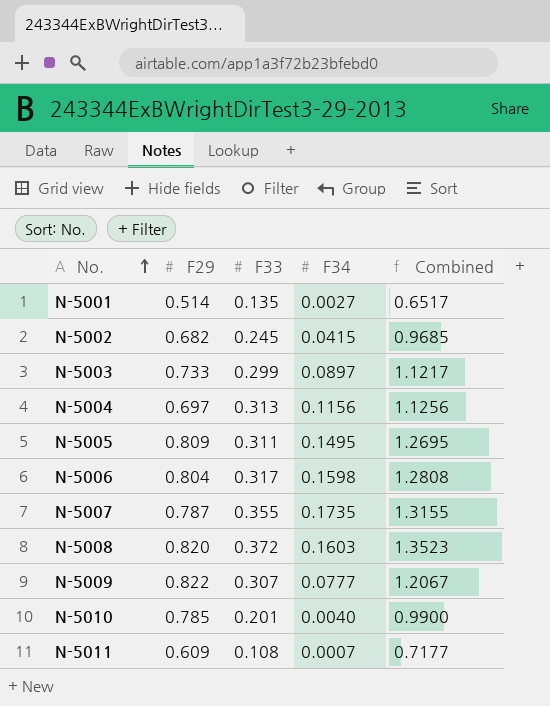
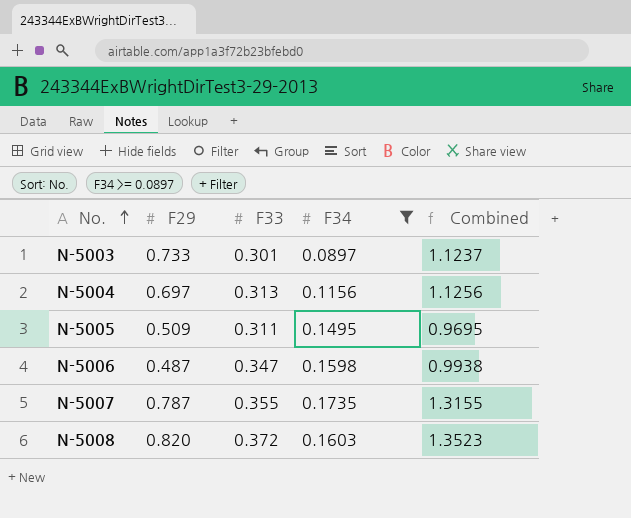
filter: none -> F34 >= 0.0897
N-5003 | F33: 0.299 -> 0.301
N-5003 | Combined: 1.1217 -> 1.1237
N-5005 | F29: 0.809 -> 0.509
N-5005 | Combined: 1.2695 -> 0.9695
N-5006 | F29: 0.804 -> 0.487
N-5006 | F33: 0.317 -> 0.347
N-5006 | Combined: 1.2808 -> 0.9938

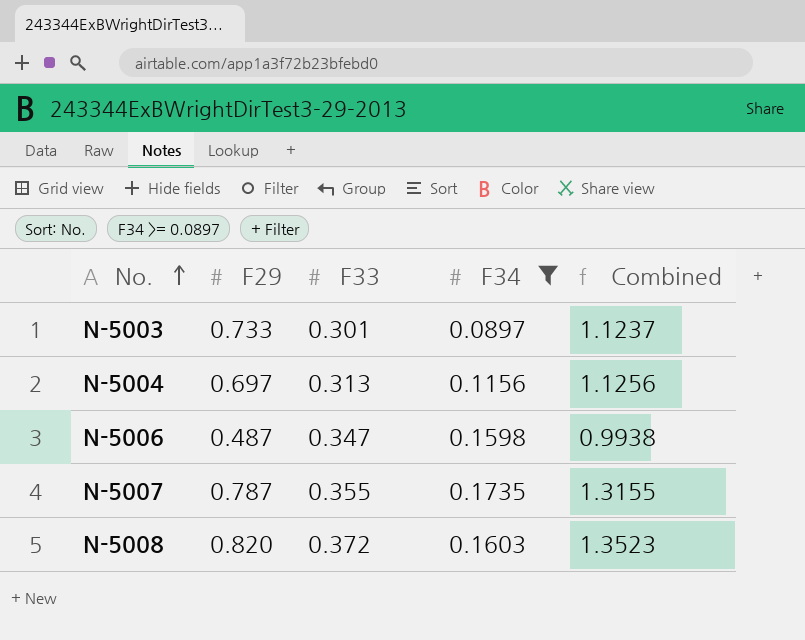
row N-5005: 0.509 | 0.311 | 0.1495 | 0.9695 -> none

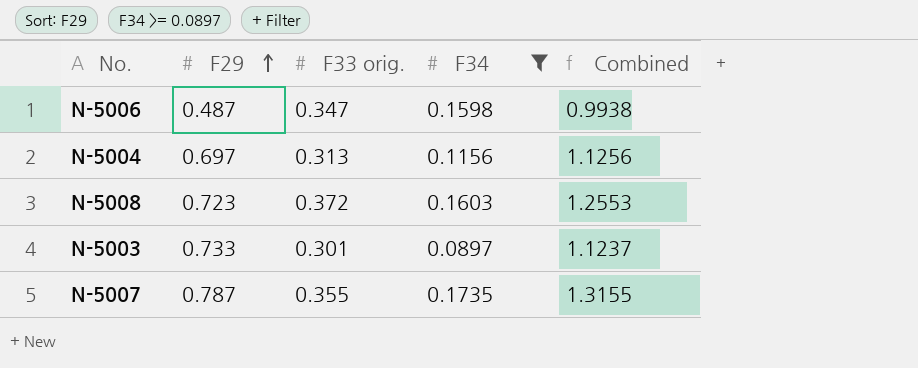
row order: No. ascending -> F29 ascending
column name: F33 -> F33 orig.
N-5008 | F29: 0.820 -> 0.723
N-5008 | Combined: 1.3523 -> 1.2553

